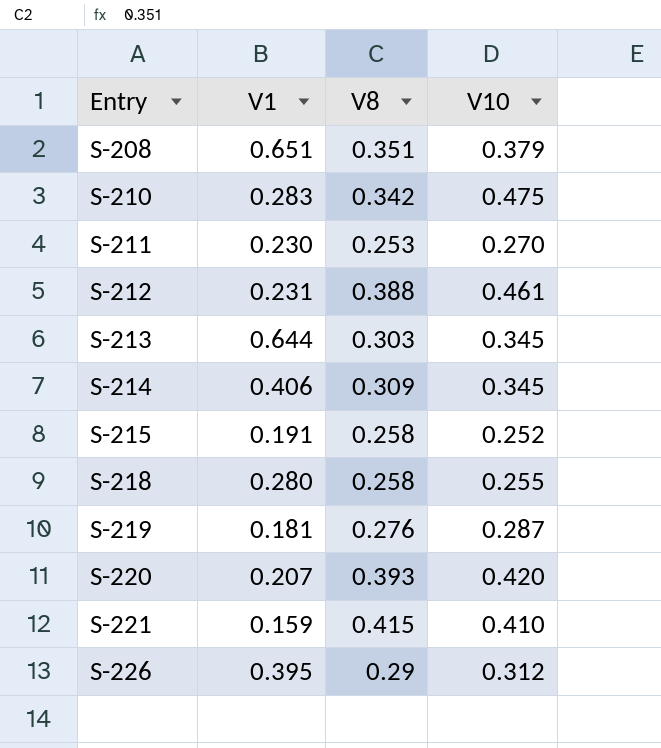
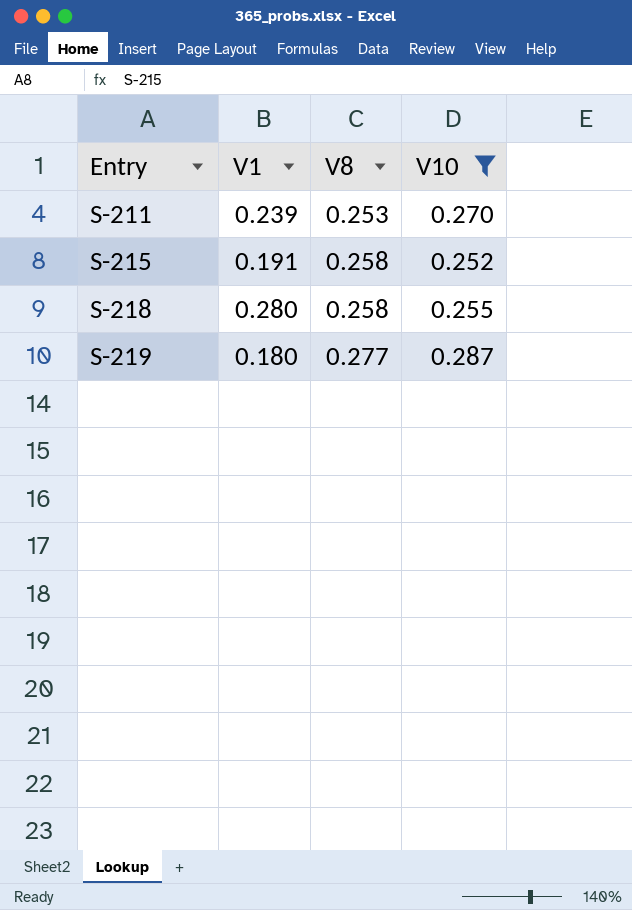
filter: none -> V10 <= 0.287
S-211 | V1: 0.230 -> 0.239
S-219 | V1: 0.181 -> 0.180
S-219 | V8: 0.276 -> 0.277

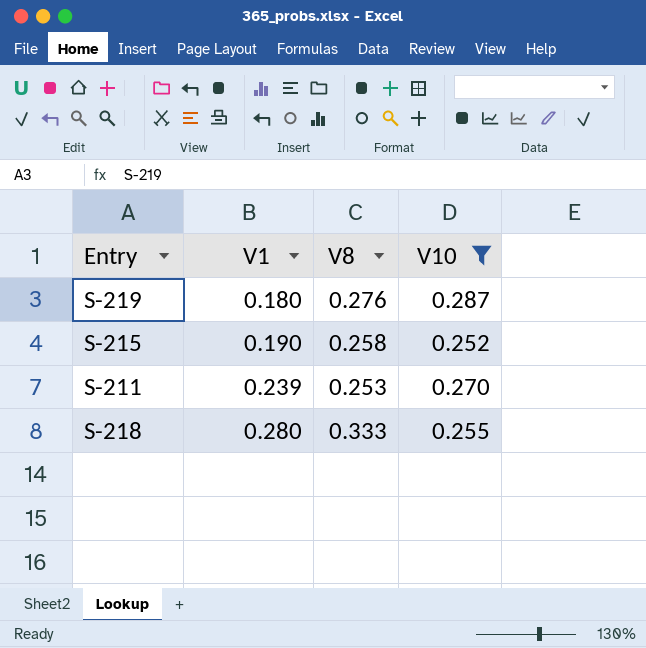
row order: Entry ascending -> V1 ascending
S-219 | V8: 0.277 -> 0.276
S-215 | V1: 0.191 -> 0.190
S-218 | V8: 0.258 -> 0.333

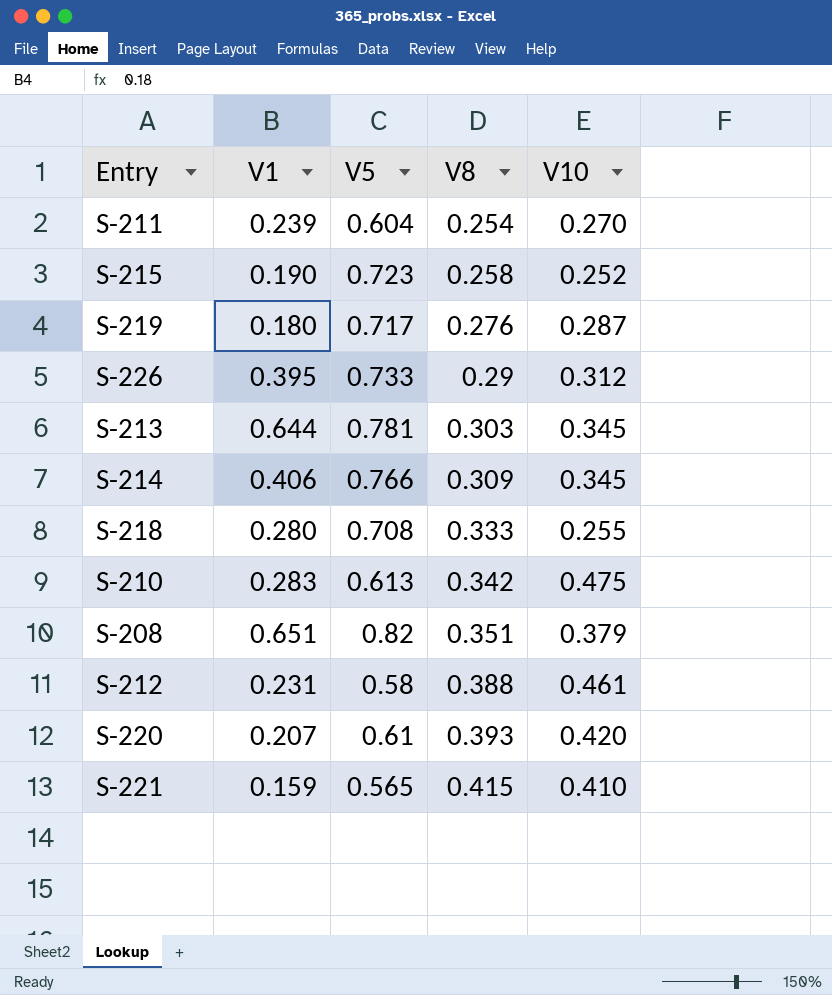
filter: V10 <= 0.287 -> none
row order: V1 ascending -> V8 ascending
column V5 | position: none -> 3
S-211 | V8: 0.253 -> 0.254

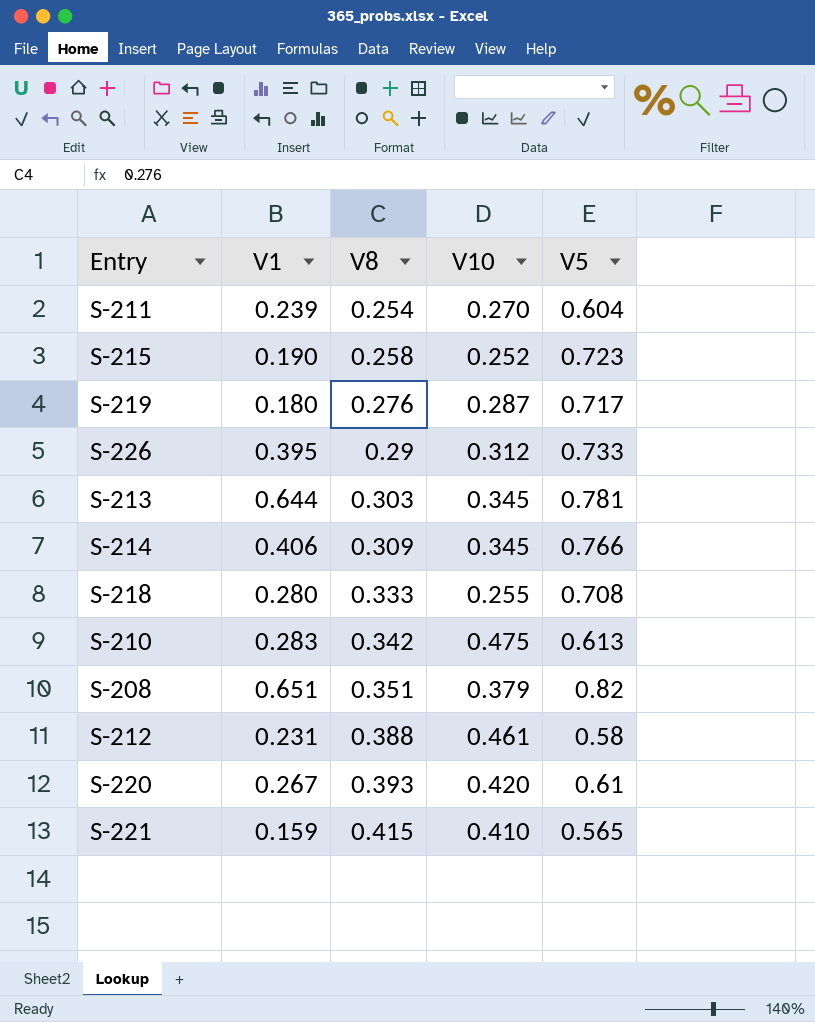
column V5 | position: 3 -> 5
S-220 | V1: 0.207 -> 0.267

